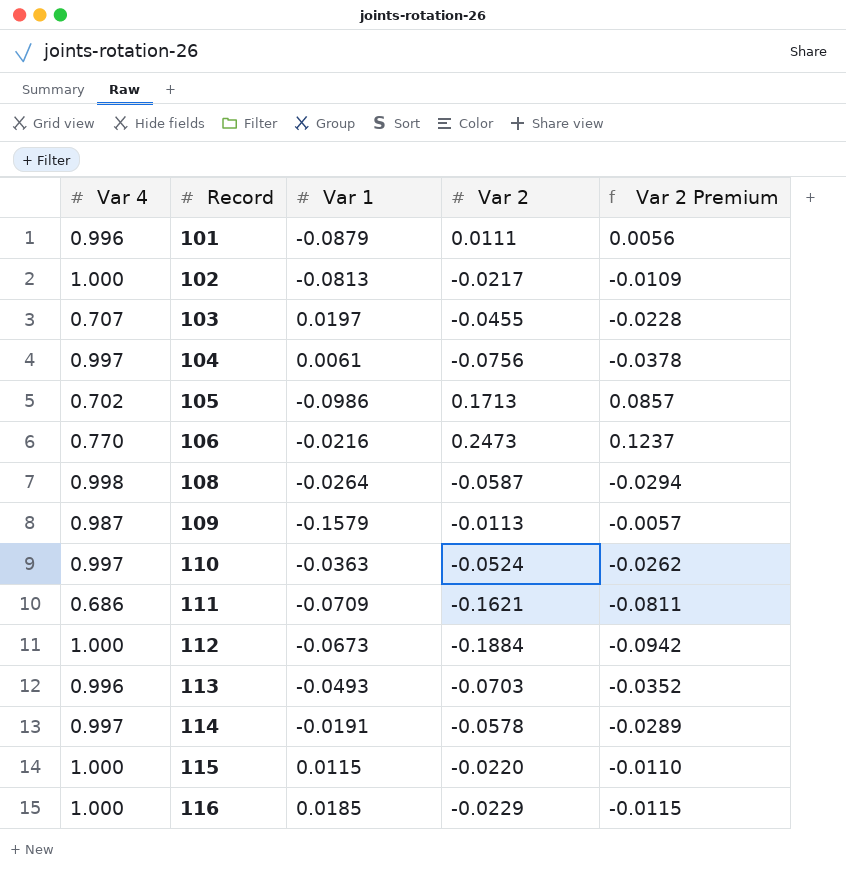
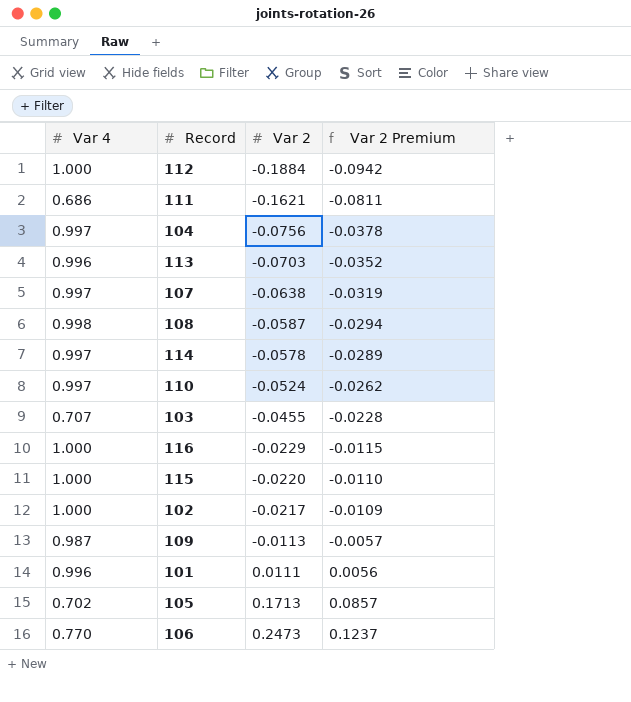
row order: Record ascending -> Var 2 ascending
column Var 1 | position: 3 -> none
row 107: none -> 0.997 | -0.0638 | -0.0319

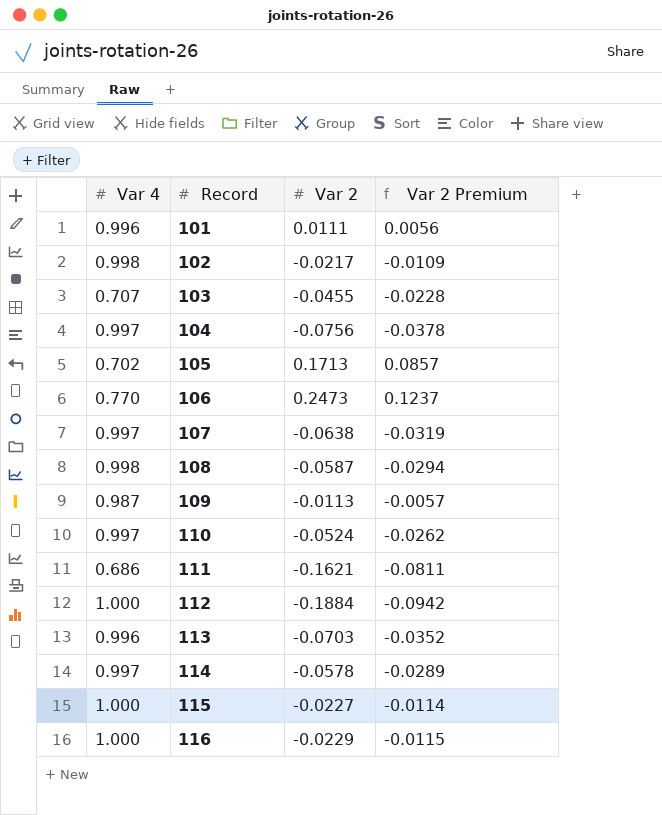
row order: Var 2 ascending -> Record ascending
102 | Var 4: 1.000 -> 0.998
115 | Var 2: -0.0220 -> -0.0227
115 | Var 2 Premium: -0.0110 -> -0.0114

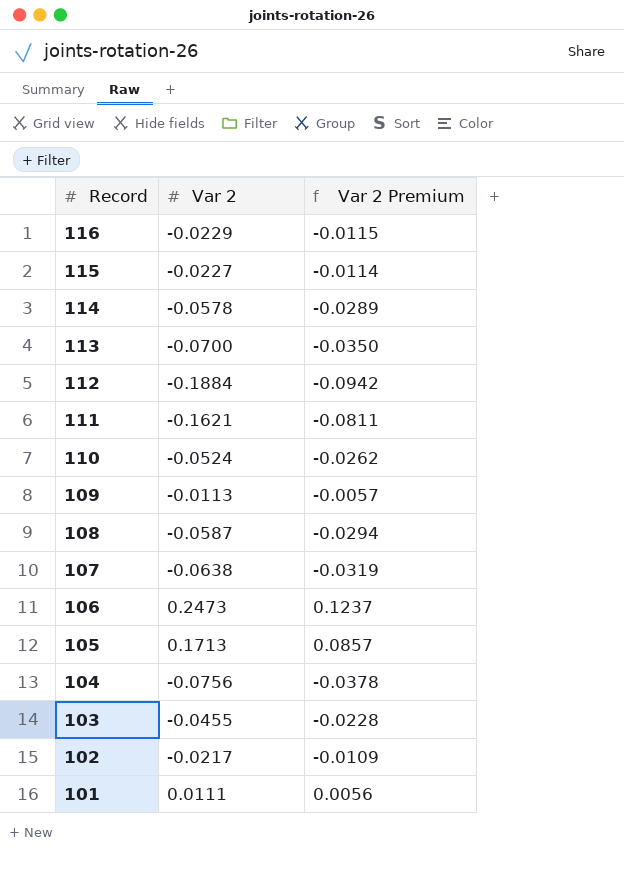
row order: Record ascending -> Record descending
column Var 4 | position: 1 -> none
113 | Var 2: -0.0703 -> -0.0700
113 | Var 2 Premium: -0.0352 -> -0.0350

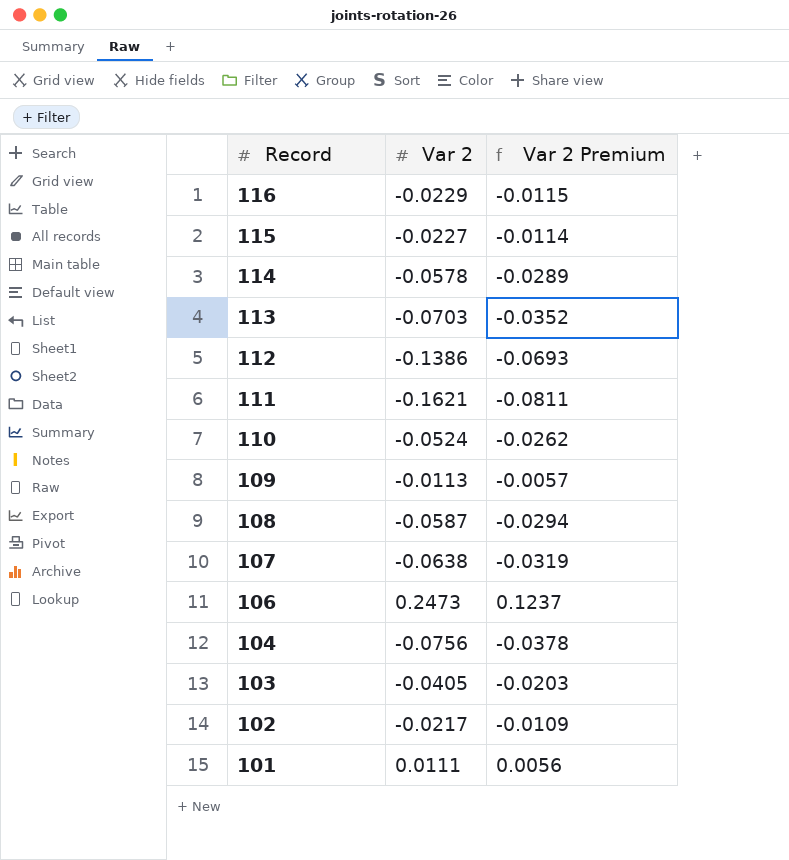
row 105: 0.1713 | 0.0857 -> none
113 | Var 2: -0.0700 -> -0.0703
113 | Var 2 Premium: -0.0350 -> -0.0352
112 | Var 2: -0.1884 -> -0.1386
112 | Var 2 Premium: -0.0942 -> -0.0693
103 | Var 2: -0.0455 -> -0.0405
103 | Var 2 Premium: -0.0228 -> -0.0203

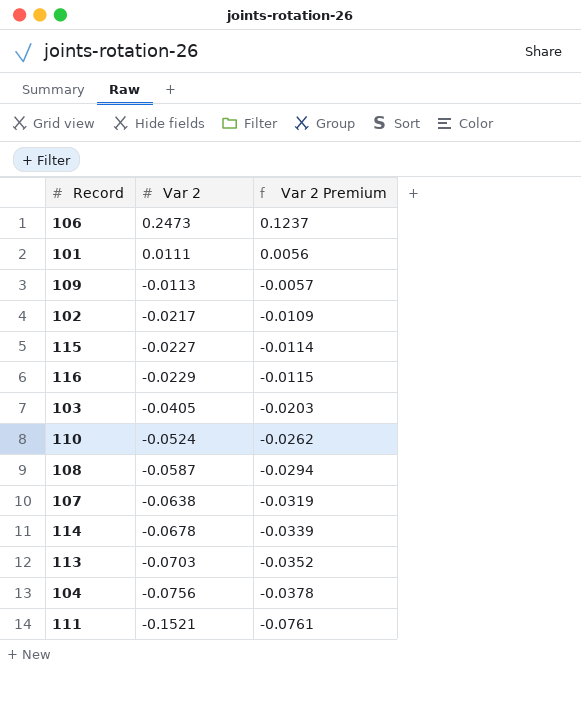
row order: Record descending -> Var 2 descending
row 112: -0.1386 | -0.0693 -> none
114 | Var 2: -0.0578 -> -0.0678
114 | Var 2 Premium: -0.0289 -> -0.0339
111 | Var 2: -0.1621 -> -0.1521
111 | Var 2 Premium: -0.0811 -> -0.0761

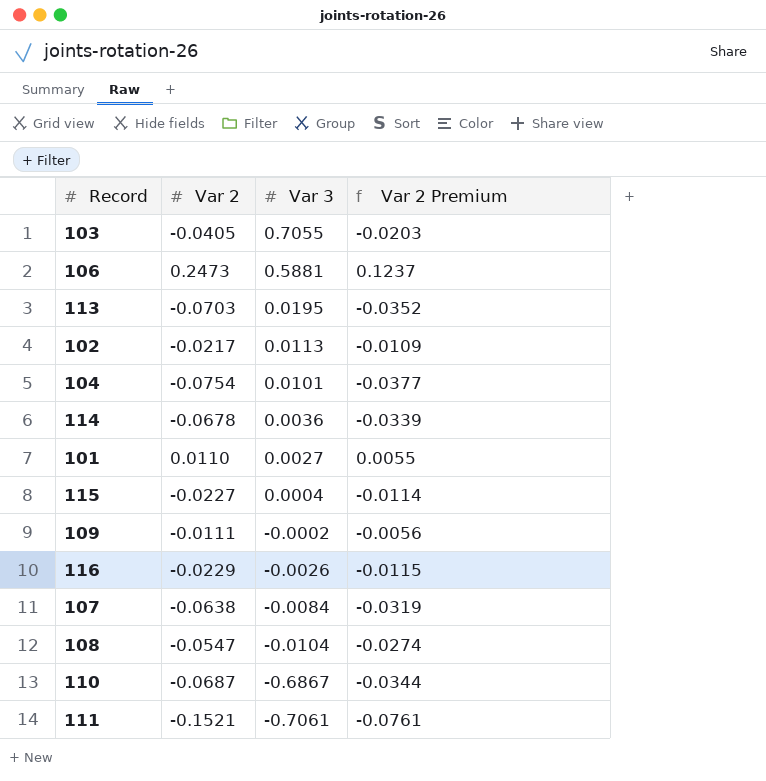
row order: Var 2 descending -> Var 3 descending
column Var 3 | position: none -> 3
104 | Var 2: -0.0756 -> -0.0754
104 | Var 2 Premium: -0.0378 -> -0.0377
101 | Var 2: 0.0111 -> 0.0110
101 | Var 2 Premium: 0.0056 -> 0.0055
109 | Var 2: -0.0113 -> -0.0111
109 | Var 2 Premium: -0.0057 -> -0.0056
108 | Var 2: -0.0587 -> -0.0547
108 | Var 2 Premium: -0.0294 -> -0.0274
110 | Var 2: -0.0524 -> -0.0687
110 | Var 2 Premium: -0.0262 -> -0.0344

